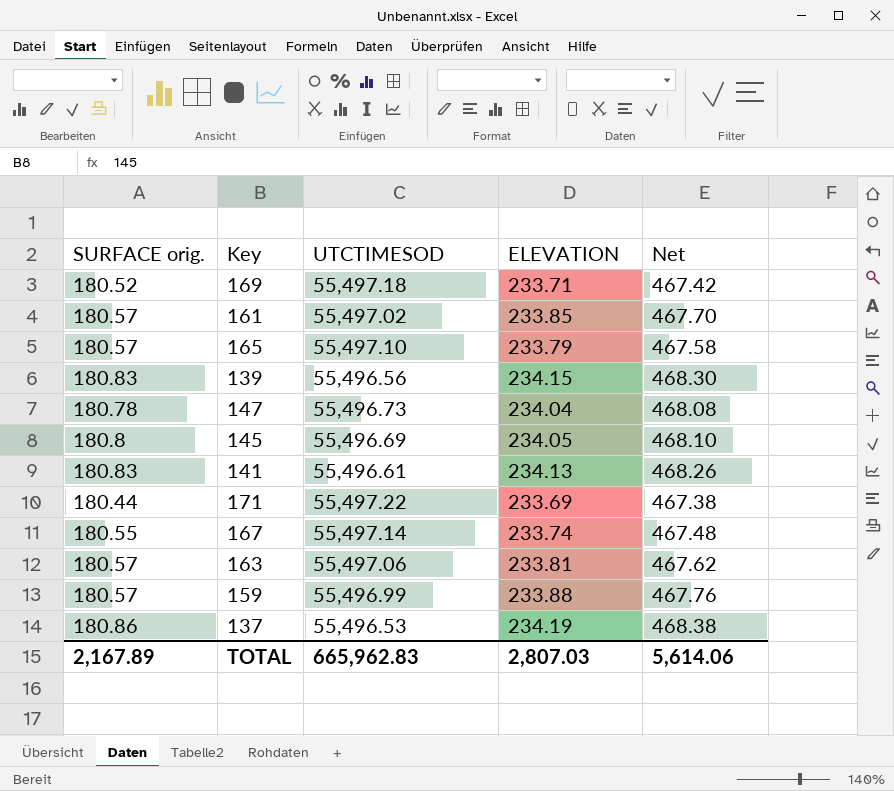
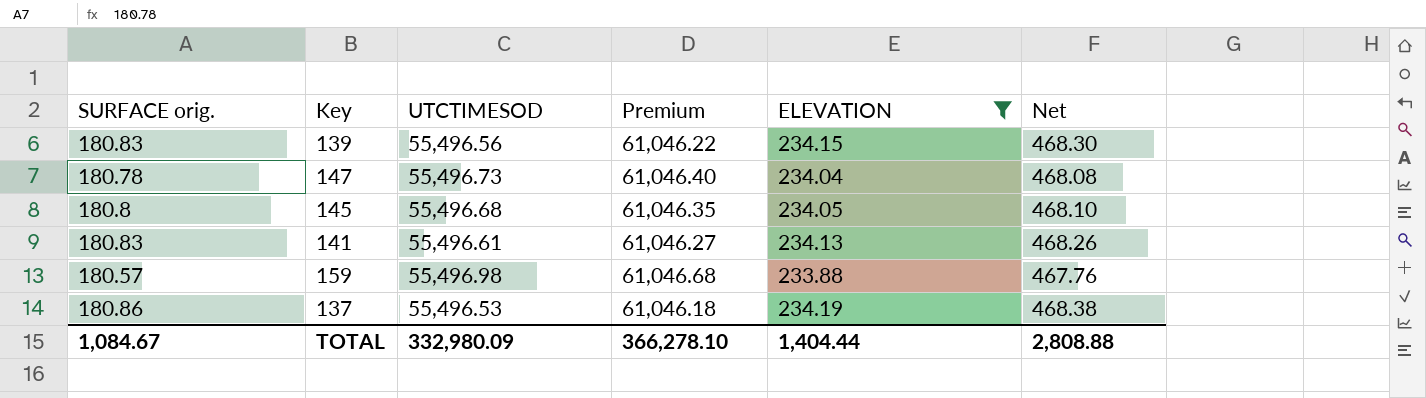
filter: none -> ELEVATION >= 233.88
column Premium | formula: none -> [UTCTIMESOD] * 1.1
145 | UTCTIMESOD: 55,496.69 -> 55,496.68
159 | UTCTIMESOD: 55,496.99 -> 55,496.98
TOTAL | SURFACE orig.: 2,167.89 -> 1,084.67
TOTAL | UTCTIMESOD: 665,962.83 -> 332,980.09
TOTAL | ELEVATION: 2,807.03 -> 1,404.44
TOTAL | Net: 5,614.06 -> 2,808.88

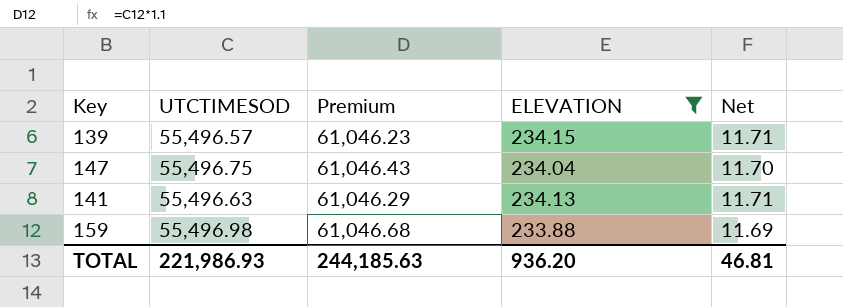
column SURFACE orig. | position: 1 -> none
column Net | formula: [ELEVATION] * 2 -> [ELEVATION] * 0.05
row 145: 180.8 | 55,496.68 | 61,046.35 | 234.05 | 468.10 -> none
row 137: 180.86 | 55,496.53 | 61,046.18 | 234.19 | 468.38 -> none
139 | UTCTIMESOD: 55,496.56 -> 55,496.57
139 | Premium: 61,046.22 -> 61,046.23
147 | UTCTIMESOD: 55,496.73 -> 55,496.75
147 | Premium: 61,046.40 -> 61,046.43
141 | UTCTIMESOD: 55,496.61 -> 55,496.63
141 | Premium: 61,046.27 -> 61,046.29
TOTAL | UTCTIMESOD: 332,980.09 -> 221,986.93
TOTAL | Premium: 366,278.10 -> 244,185.63
TOTAL | ELEVATION: 1,404.44 -> 936.20
TOTAL | Net: 2,808.88 -> 46.81

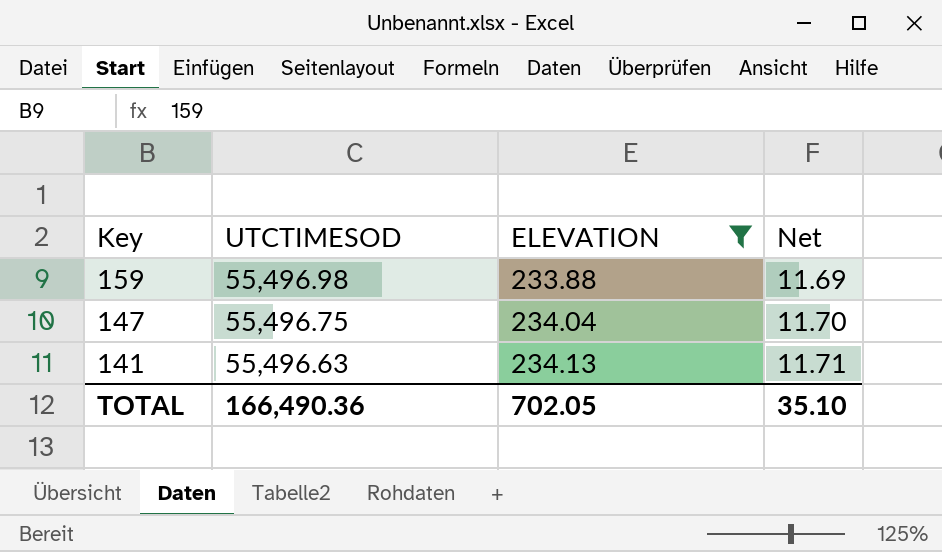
row order: none -> Key descending
column Premium | formula: [UTCTIMESOD] * 1.1 -> none
row 139: 55,496.57 | 61,046.23 | 234.15 | 11.71 -> none
TOTAL | UTCTIMESOD: 221,986.93 -> 166,490.36
TOTAL | ELEVATION: 936.20 -> 702.05
TOTAL | Net: 46.81 -> 35.10

